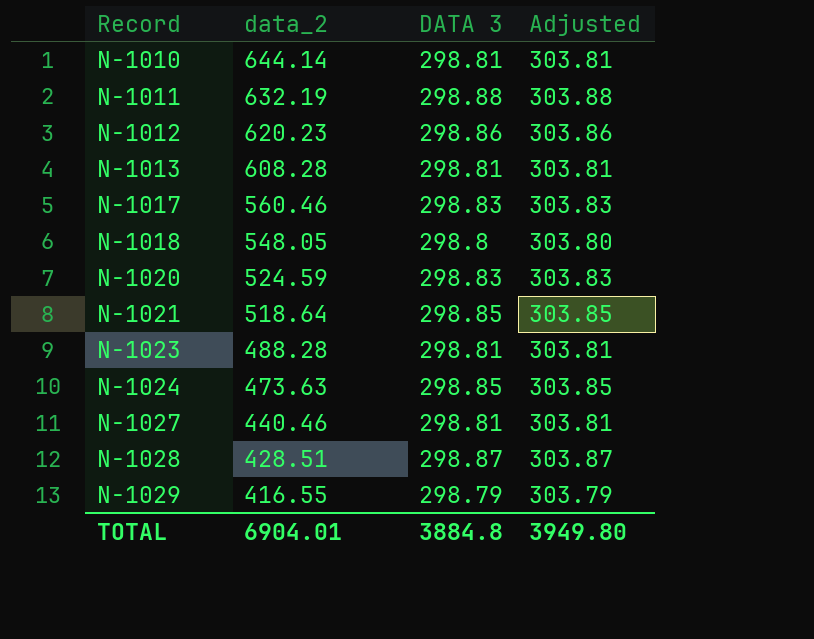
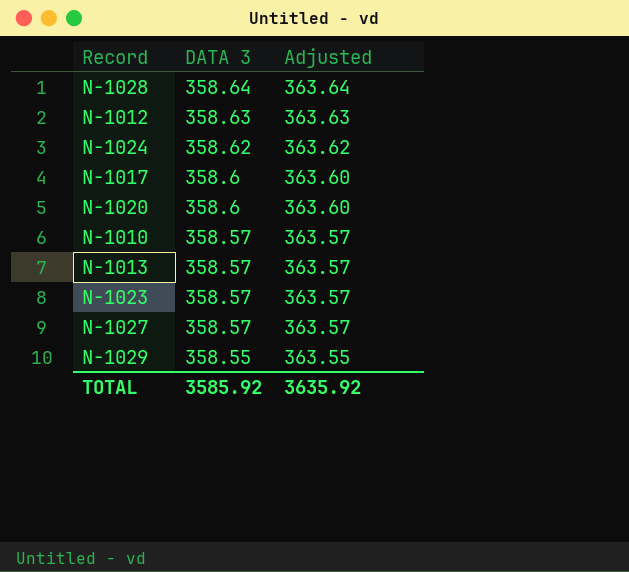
row order: Record ascending -> DATA 3 descending
column data_2 | position: 2 -> none
row N-1011: 632.19 | 298.88 | 303.88 -> none
row N-1018: 548.05 | 298.8 | 303.80 -> none
row N-1021: 518.64 | 298.85 | 303.85 -> none
N-1028 | DATA 3: 298.87 -> 358.64
N-1028 | Adjusted: 303.87 -> 363.64
N-1012 | DATA 3: 298.86 -> 358.63
N-1012 | Adjusted: 303.86 -> 363.63
N-1024 | DATA 3: 298.85 -> 358.62
N-1024 | Adjusted: 303.85 -> 363.62
N-1017 | DATA 3: 298.83 -> 358.6
N-1017 | Adjusted: 303.83 -> 363.60
N-1020 | DATA 3: 298.83 -> 358.6
N-1020 | Adjusted: 303.83 -> 363.60
N-1010 | DATA 3: 298.81 -> 358.57
N-1010 | Adjusted: 303.81 -> 363.57
N-1013 | DATA 3: 298.81 -> 358.57
N-1013 | Adjusted: 303.81 -> 363.57
N-1023 | DATA 3: 298.81 -> 358.57
N-1023 | Adjusted: 303.81 -> 363.57
N-1027 | DATA 3: 298.81 -> 358.57
N-1027 | Adjusted: 303.81 -> 363.57
N-1029 | DATA 3: 298.79 -> 358.55
N-1029 | Adjusted: 303.79 -> 363.55
TOTAL | DATA 3: 3884.8 -> 3585.92
TOTAL | Adjusted: 3949.80 -> 3635.92

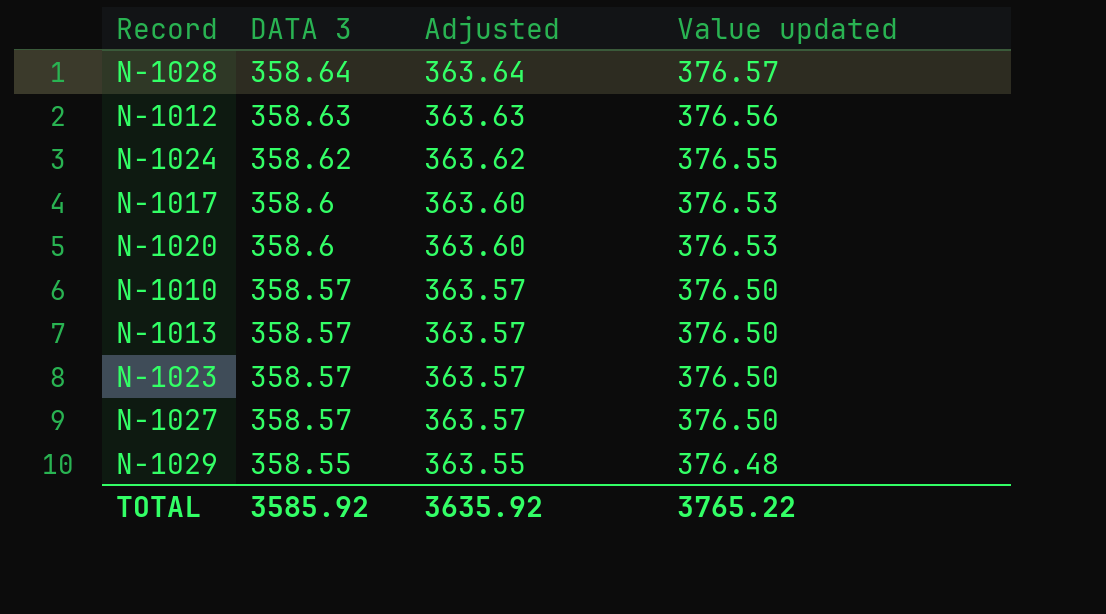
column Value updated | formula: none -> [DATA 3] * 1.05

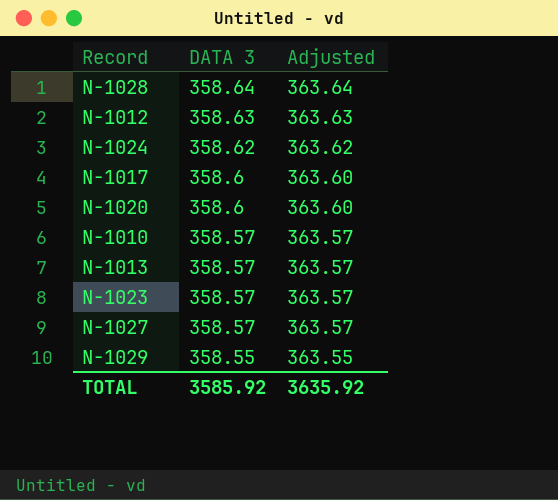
column Value updated | formula: [DATA 3] * 1.05 -> none

